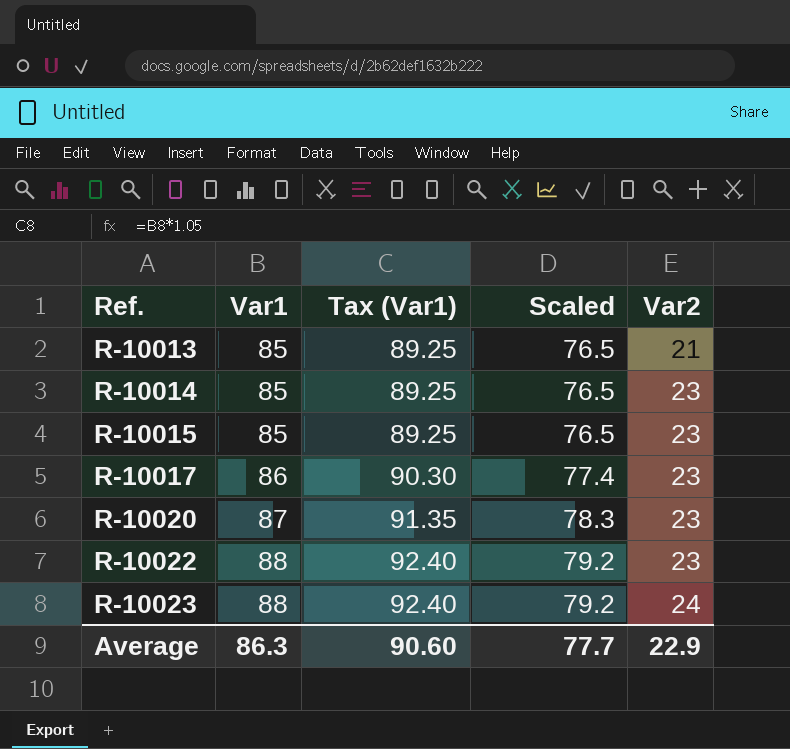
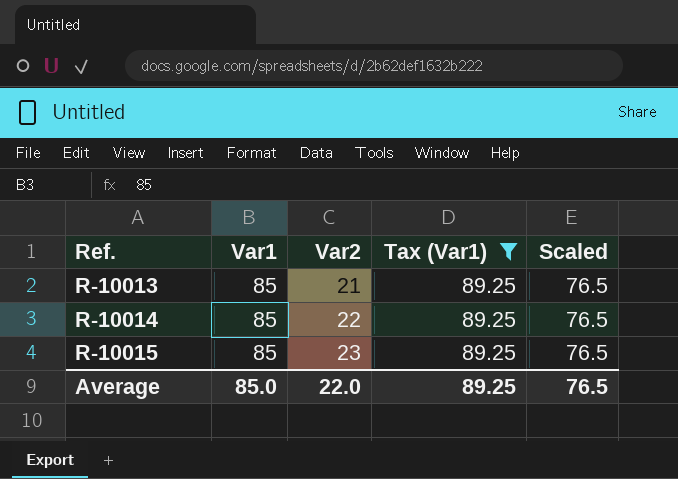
filter: none -> Tax (Var1) = 89.25
column Var2 | position: 5 -> 3
R-10014 | Var2: 23 -> 22
Average | Var1: 86.3 -> 85.0
Average | Var2: 22.9 -> 22.0
Average | Tax (Var1): 90.60 -> 89.25
Average | Scaled: 77.7 -> 76.5

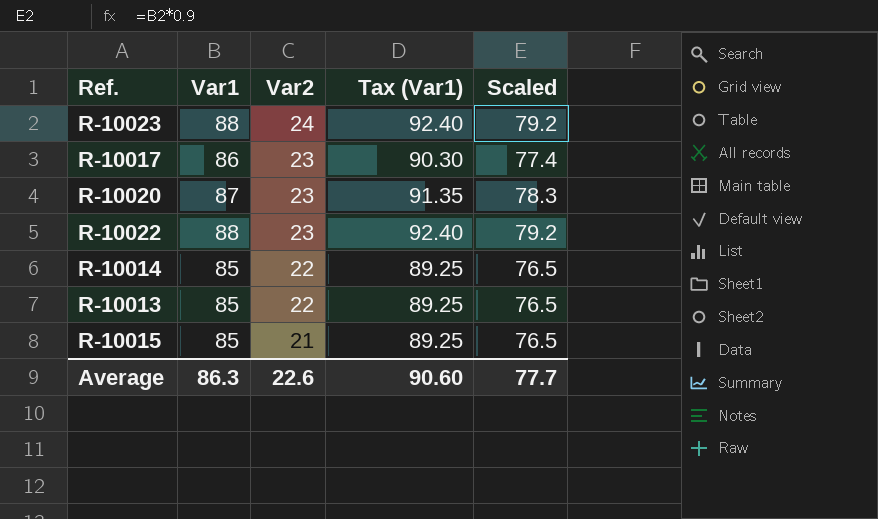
filter: Tax (Var1) = 89.25 -> none
row order: Ref. ascending -> Var2 descending
R-10013 | Var2: 21 -> 22
R-10015 | Var2: 23 -> 21
Average | Var1: 85.0 -> 86.3
Average | Var2: 22.0 -> 22.6
Average | Tax (Var1): 89.25 -> 90.60
Average | Scaled: 76.5 -> 77.7

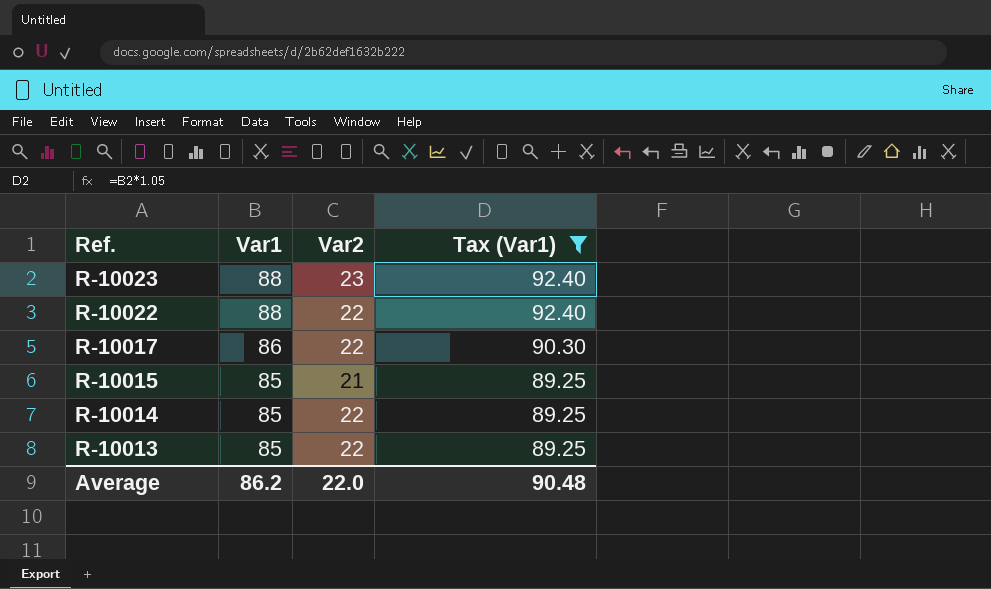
filter: none -> Tax (Var1) != 91.35
row order: Var2 descending -> Ref. descending
column Scaled | formula: [Var1] * 0.9 -> none
R-10023 | Var2: 24 -> 23
R-10022 | Var2: 23 -> 22
R-10017 | Var2: 23 -> 22
Average | Var1: 86.3 -> 86.2
Average | Var2: 22.6 -> 22.0
Average | Tax (Var1): 90.60 -> 90.48

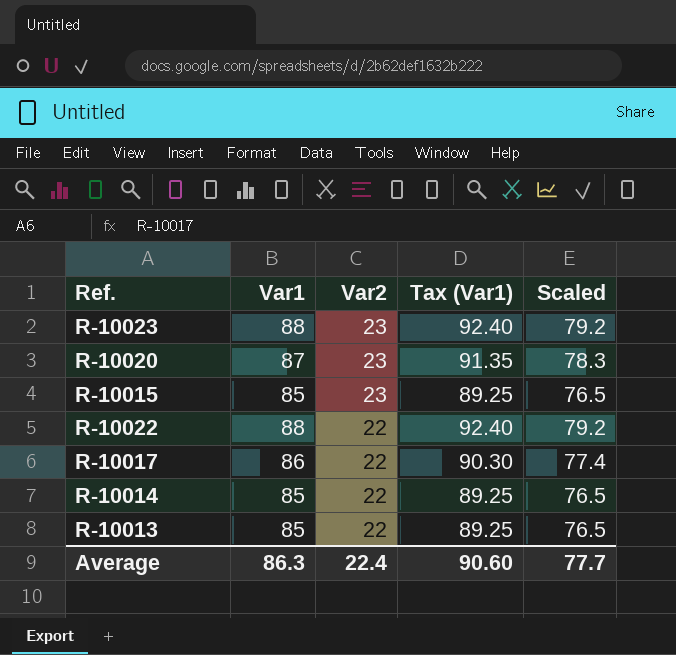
filter: Tax (Var1) != 91.35 -> none
row order: Ref. descending -> Var2 descending
column Scaled | formula: none -> [Var1] * 0.9
R-10015 | Var2: 21 -> 23
Average | Var1: 86.2 -> 86.3
Average | Var2: 22.0 -> 22.4
Average | Tax (Var1): 90.48 -> 90.60

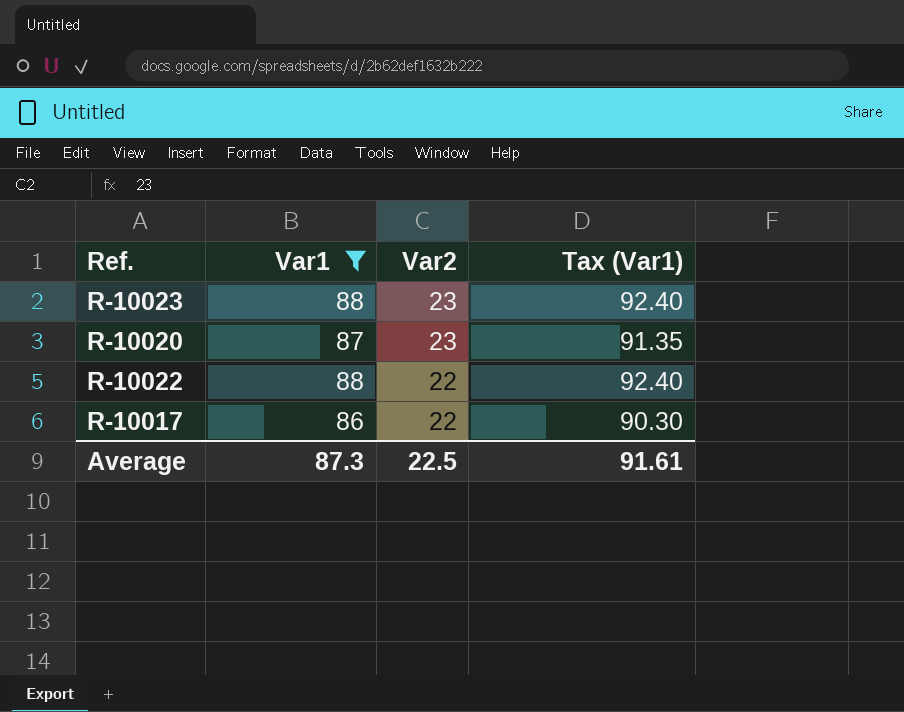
filter: none -> Var1 != 85
column Scaled | formula: [Var1] * 0.9 -> none
Average | Var1: 86.3 -> 87.3
Average | Var2: 22.4 -> 22.5
Average | Tax (Var1): 90.60 -> 91.61

